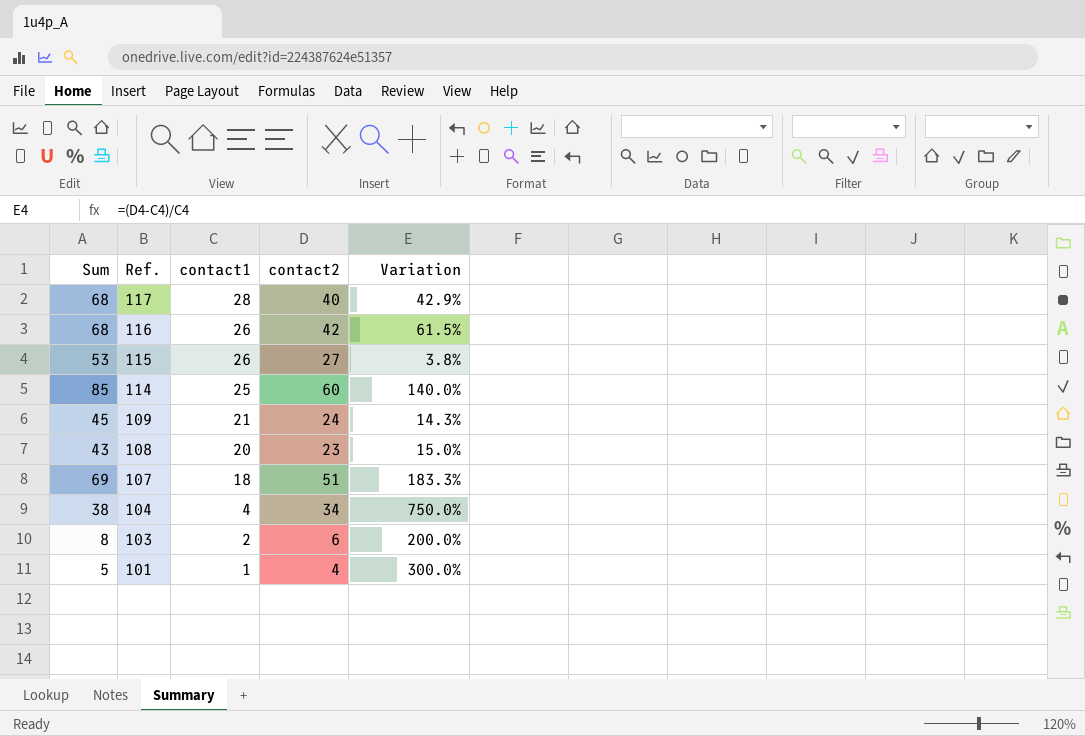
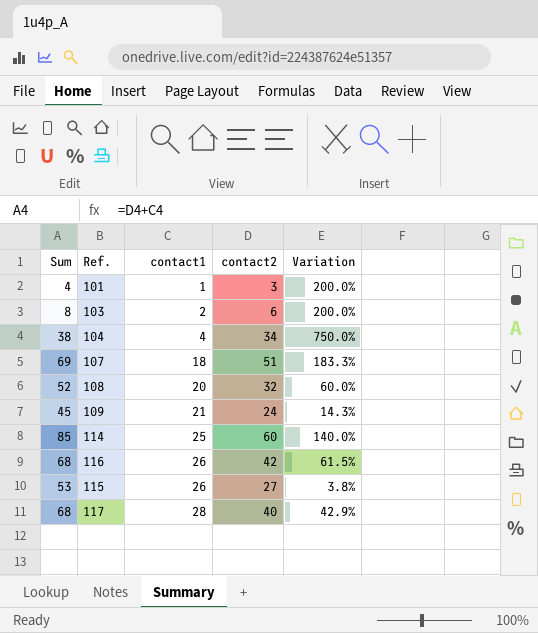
row order: Ref. descending -> contact1 ascending
101 | Sum: 5 -> 4
101 | contact2: 4 -> 3
101 | Variation: 300.0% -> 200.0%
108 | Sum: 43 -> 52
108 | contact2: 23 -> 32
108 | Variation: 15.0% -> 60.0%

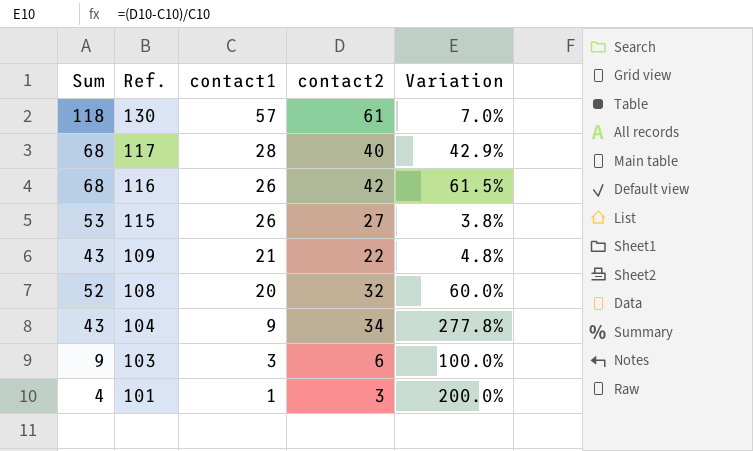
row order: contact1 ascending -> Ref. descending
row 107: 69 | 18 | 51 | 183.3% -> none
row 114: 85 | 25 | 60 | 140.0% -> none
row 130: none -> 118 | 57 | 61 | 7.0%
109 | Sum: 45 -> 43
109 | contact2: 24 -> 22
109 | Variation: 14.3% -> 4.8%
104 | Sum: 38 -> 43
104 | contact1: 4 -> 9
104 | Variation: 750.0% -> 277.8%
103 | Sum: 8 -> 9
103 | contact1: 2 -> 3
103 | Variation: 200.0% -> 100.0%

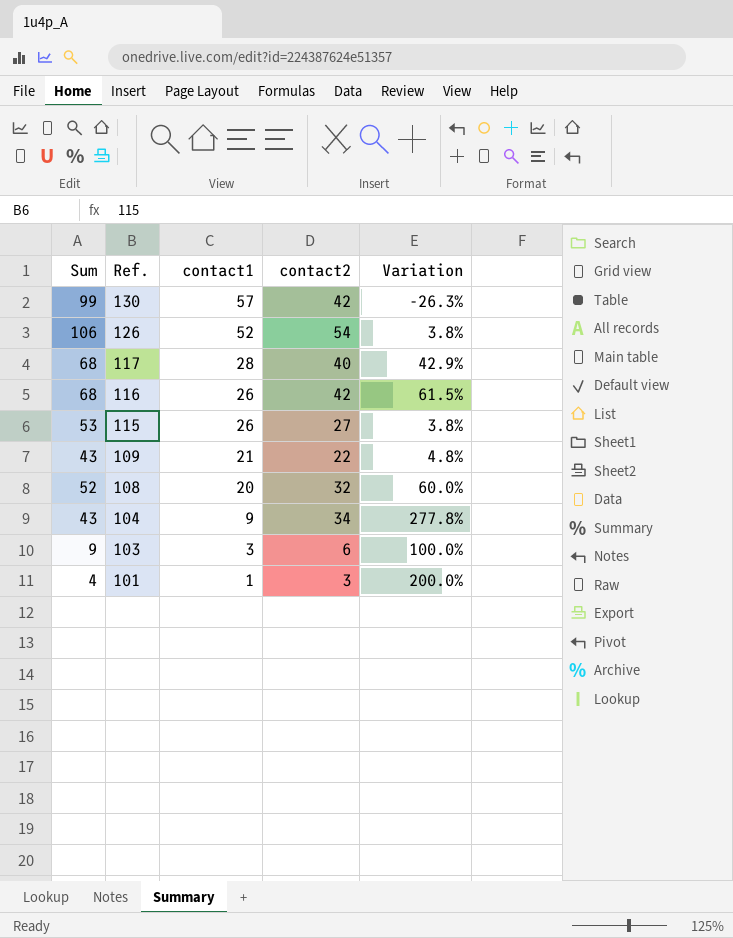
130 | Sum: 118 -> 99
130 | contact2: 61 -> 42
130 | Variation: 7.0% -> -26.3%
row 126: none -> 106 | 52 | 54 | 3.8%

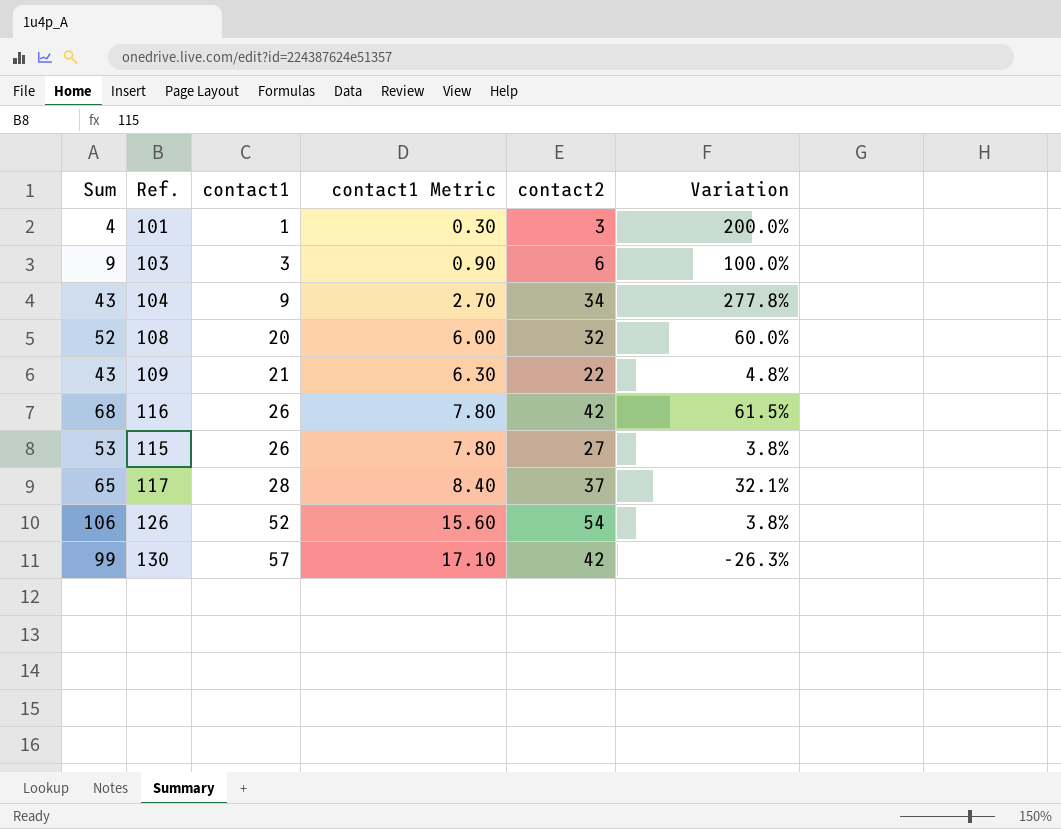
row order: Ref. descending -> contact1 ascending
column contact1 Metric | formula: none -> [contact1] * 0.3
117 | Sum: 68 -> 65
117 | contact2: 40 -> 37
117 | Variation: 42.9% -> 32.1%

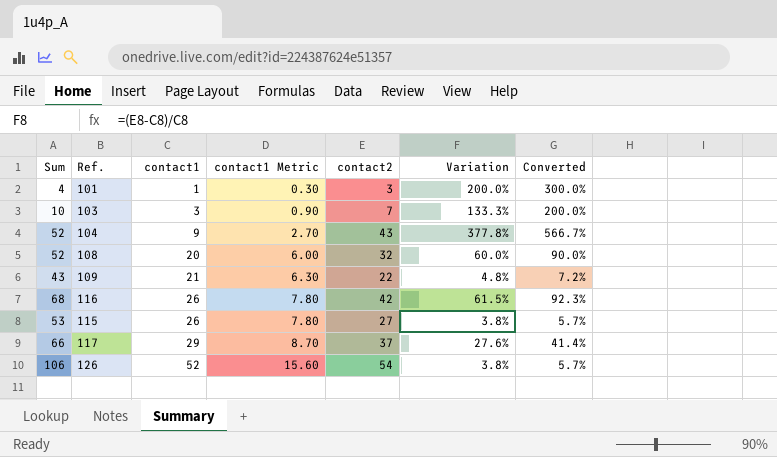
column Converted | formula: none -> [Variation] * 1.5
row 130: 99 | 57 | 17.10 | 42 | -26.3% -> none
103 | Sum: 9 -> 10
103 | contact2: 6 -> 7
103 | Variation: 100.0% -> 133.3%
104 | Sum: 43 -> 52
104 | contact2: 34 -> 43
104 | Variation: 277.8% -> 377.8%
117 | Sum: 65 -> 66
117 | contact1: 28 -> 29
117 | contact1 Metric: 8.40 -> 8.70
117 | Variation: 32.1% -> 27.6%

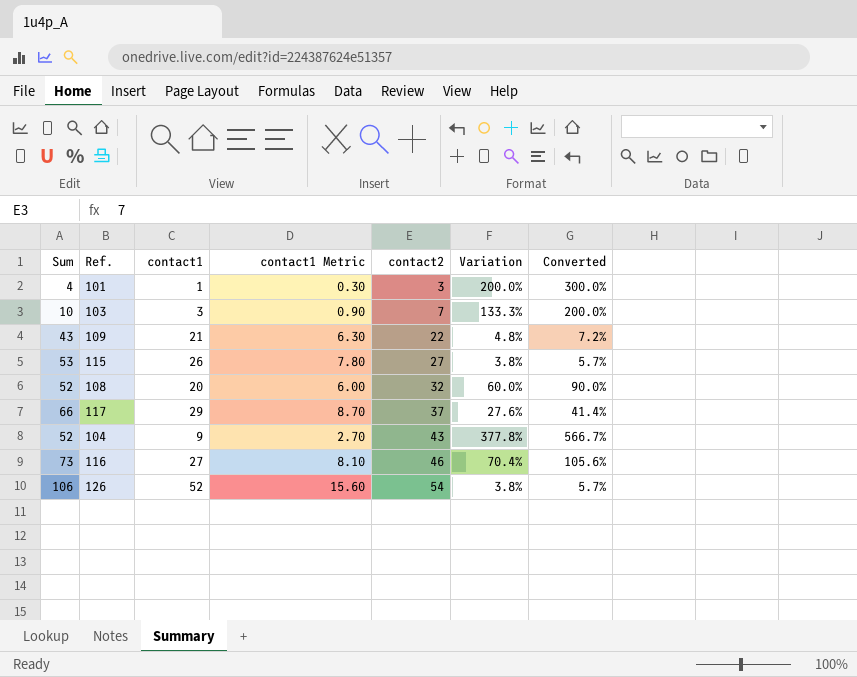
row order: contact1 ascending -> contact2 ascending
116 | Sum: 68 -> 73
116 | contact1: 26 -> 27
116 | contact1 Metric: 7.80 -> 8.10
116 | contact2: 42 -> 46
116 | Variation: 61.5% -> 70.4%
116 | Converted: 92.3% -> 105.6%

